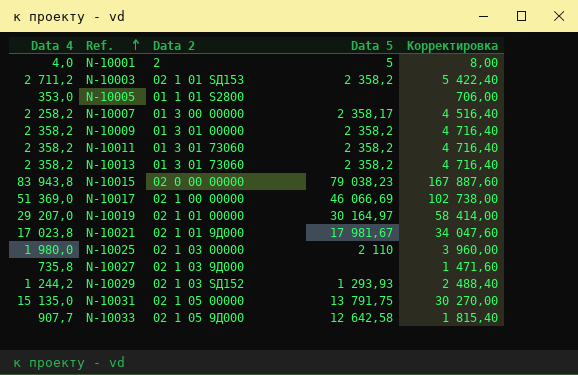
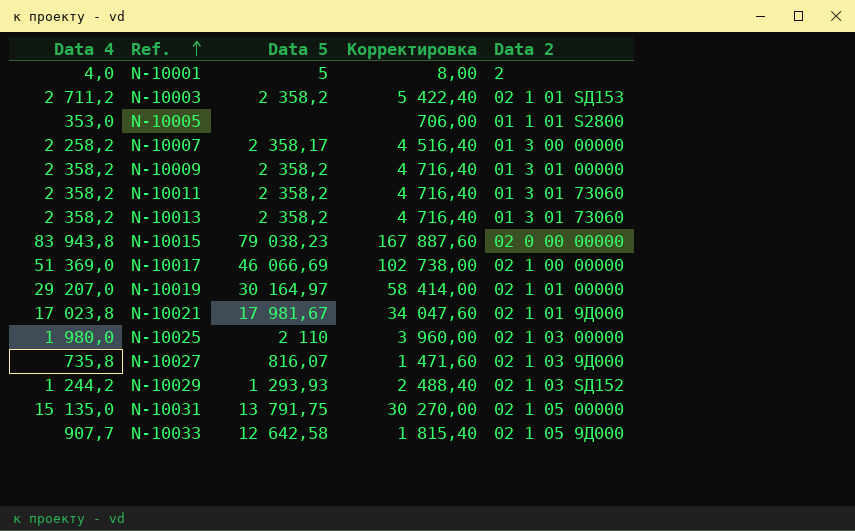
column Data 2 | position: 3 -> 5
N-10027 | Data 5: none -> 816,07

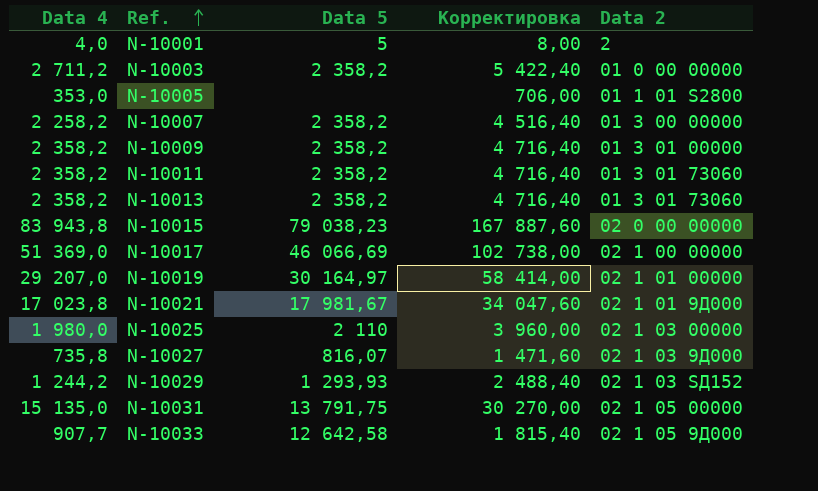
N-10003 | Data 2: 02 1 01 SД153 -> 01 0 00 00000
N-10007 | Data 5: 2 358,17 -> 2 358,2

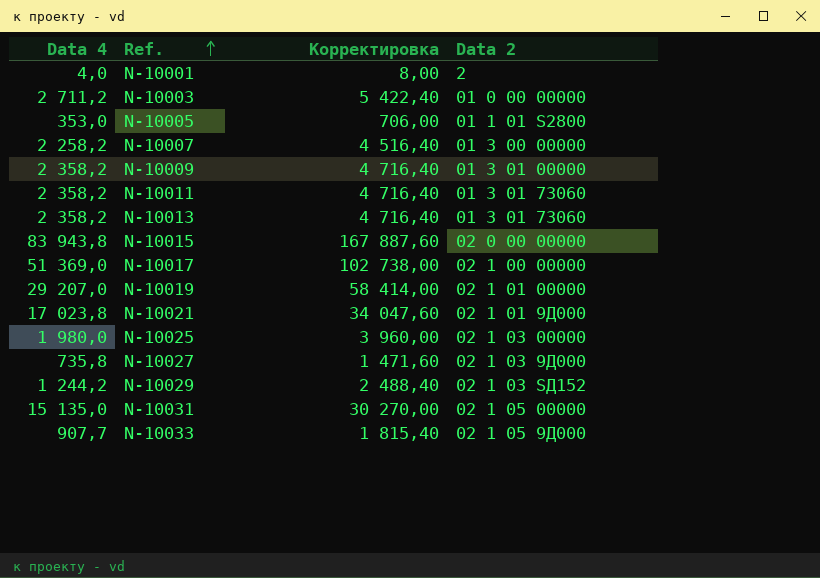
column Data 5 | position: 3 -> none

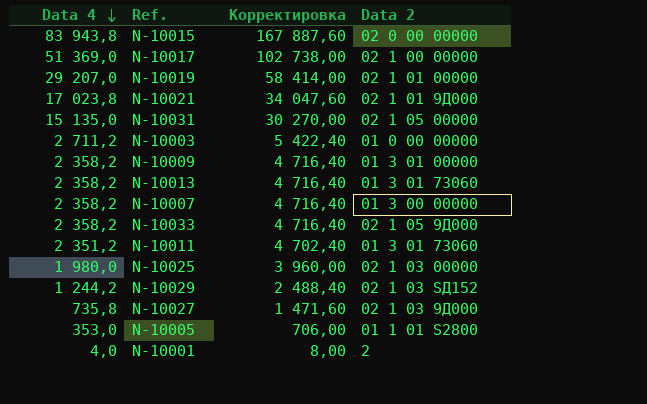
row order: Ref. ascending -> Data 4 descending
N-10007 | Data 4: 2 258,2 -> 2 358,2
N-10007 | Корректировка: 4 516,40 -> 4 716,40
N-10033 | Data 4: 907,7 -> 2 358,2
N-10033 | Корректировка: 1 815,40 -> 4 716,40
N-10011 | Data 4: 2 358,2 -> 2 351,2
N-10011 | Корректировка: 4 716,40 -> 4 702,40

